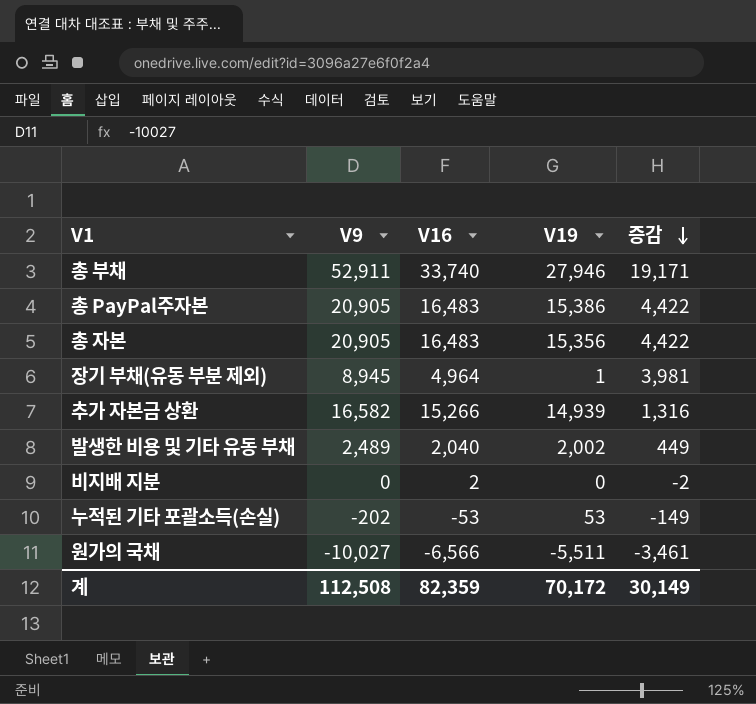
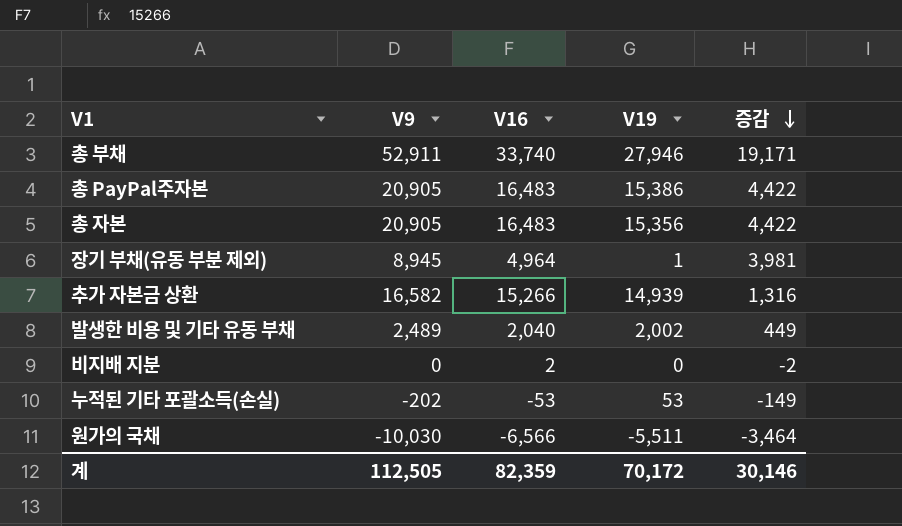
원가의 국채 | V9: -10,027 -> -10,030
원가의 국채 | 증감: -3,461 -> -3,464
계 | V9: 112,508 -> 112,505
계 | 증감: 30,149 -> 30,146

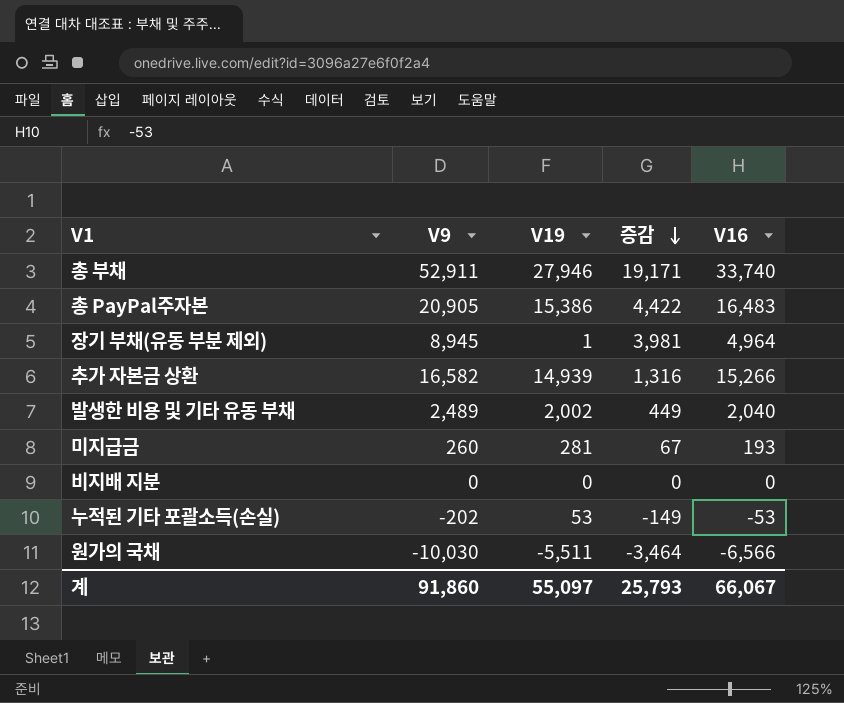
column V16 | position: 3 -> 5
row 총 자본: 20,905 | 16,483 | 15,356 | 4,422 -> none
row 미지급금: none -> 260 | 281 | 67 | 193
비지배 지분 | 증감: -2 -> 0
비지배 지분 | V16: 2 -> 0
계 | V9: 112,505 -> 91,860
계 | V19: 70,172 -> 55,097
계 | 증감: 30,146 -> 25,793
계 | V16: 82,359 -> 66,067

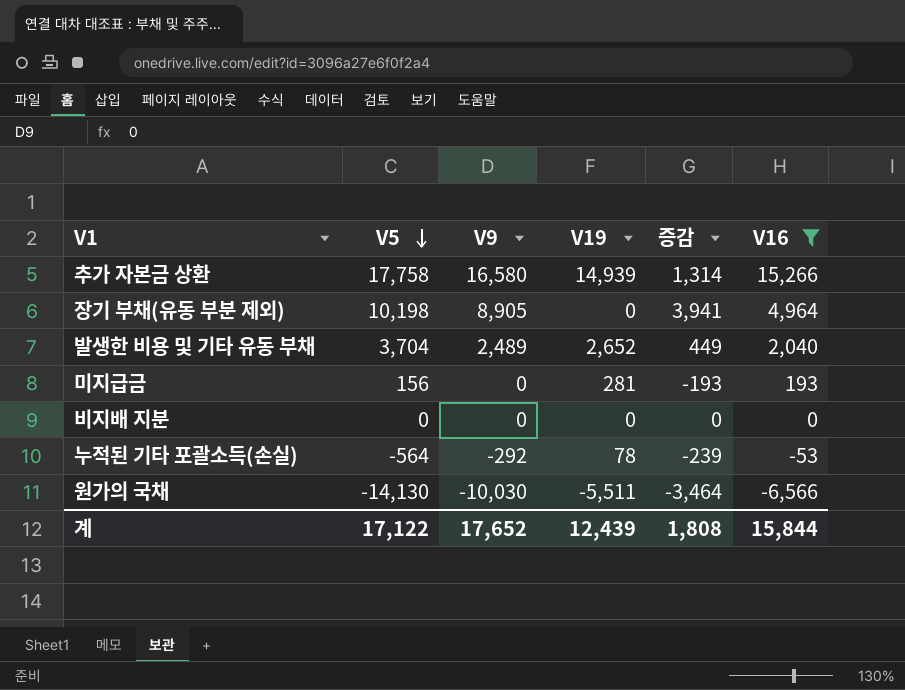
filter: none -> V16 <= 15,266
row order: 증감 descending -> V5 descending
column V5 | position: none -> 2
추가 자본금 상환 | V9: 16,582 -> 16,580
추가 자본금 상환 | 증감: 1,316 -> 1,314
장기 부채(유동 부분 제외) | V9: 8,945 -> 8,905
장기 부채(유동 부분 제외) | V19: 1 -> 0
장기 부채(유동 부분 제외) | 증감: 3,981 -> 3,941
발생한 비용 및 기타 유동 부채 | V19: 2,002 -> 2,652
미지급금 | V9: 260 -> 0
미지급금 | 증감: 67 -> -193
누적된 기타 포괄소득(손실) | V9: -202 -> -292
누적된 기타 포괄소득(손실) | V19: 53 -> 78
누적된 기타 포괄소득(손실) | 증감: -149 -> -239
계 | V9: 91,860 -> 17,652
계 | V19: 55,097 -> 12,439
계 | 증감: 25,793 -> 1,808
계 | V16: 66,067 -> 15,844

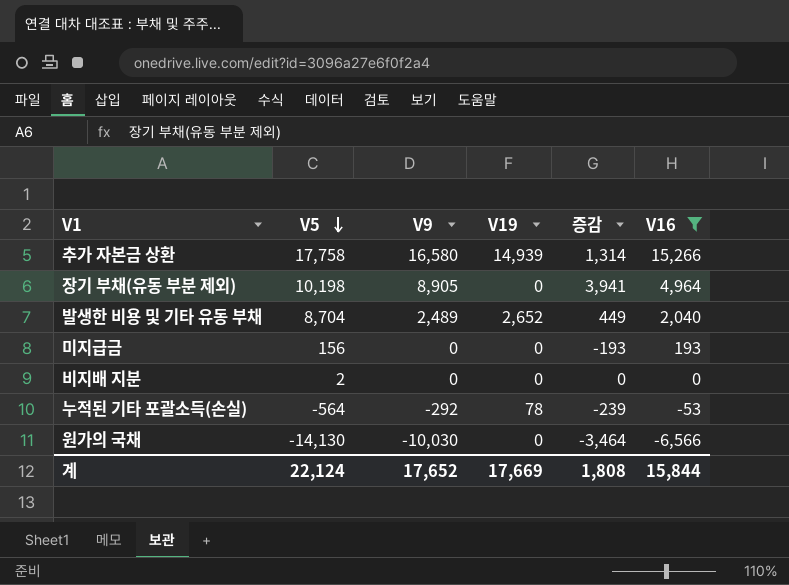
발생한 비용 및 기타 유동 부채 | V5: 3,704 -> 8,704
미지급금 | V19: 281 -> 0
비지배 지분 | V5: 0 -> 2
원가의 국채 | V19: -5,511 -> 0
계 | V5: 17,122 -> 22,124
계 | V19: 12,439 -> 17,669

